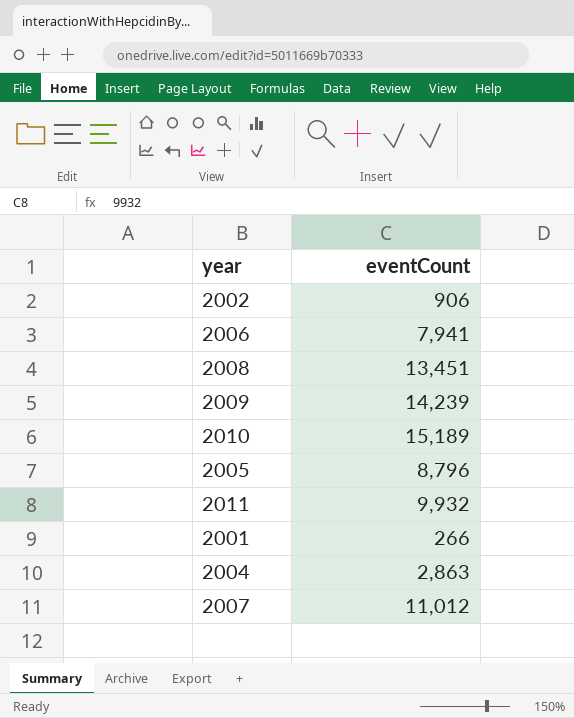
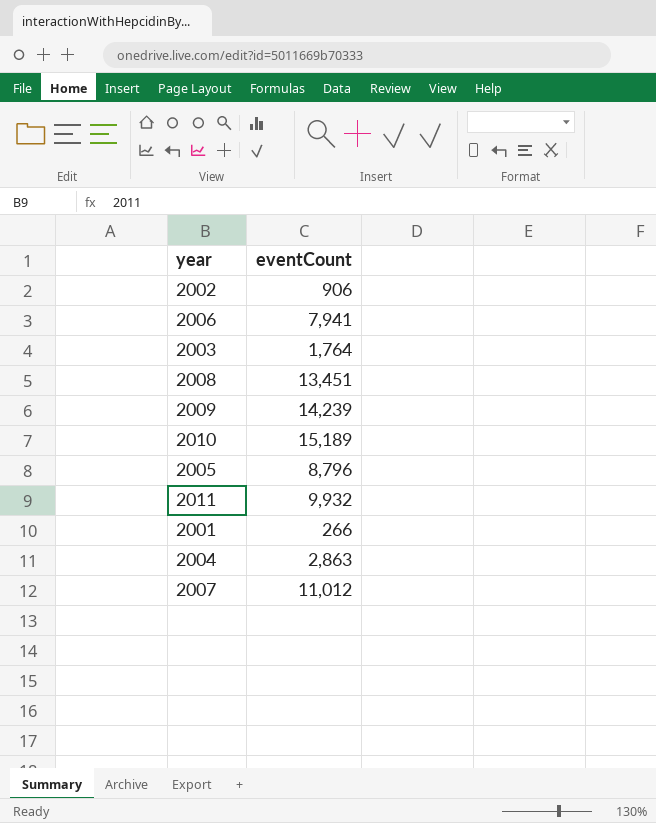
row 2003: none -> 1,764

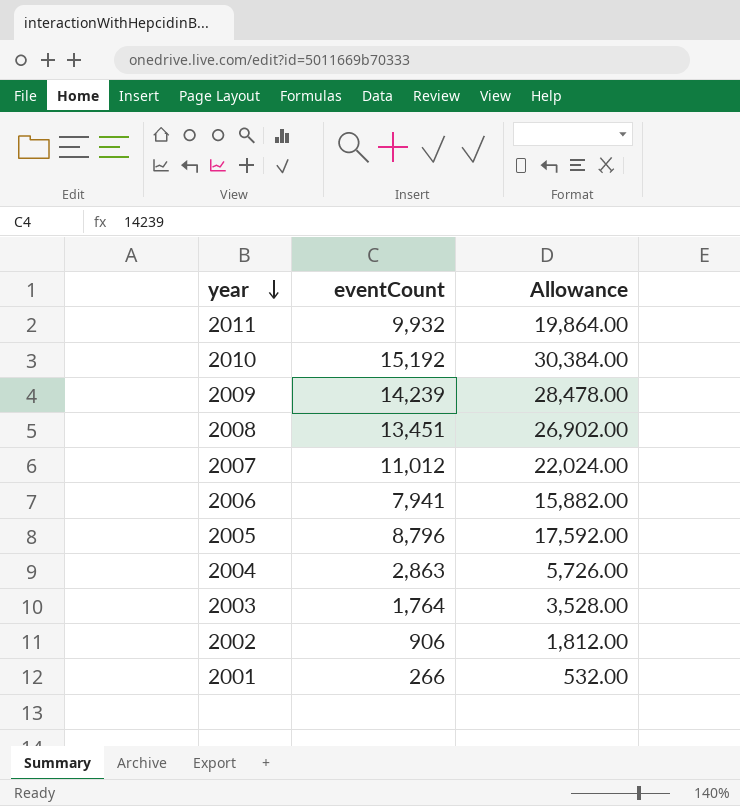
row order: none -> year descending
column Allowance | formula: none -> [eventCount] * 2
2010 | eventCount: 15,189 -> 15,192

